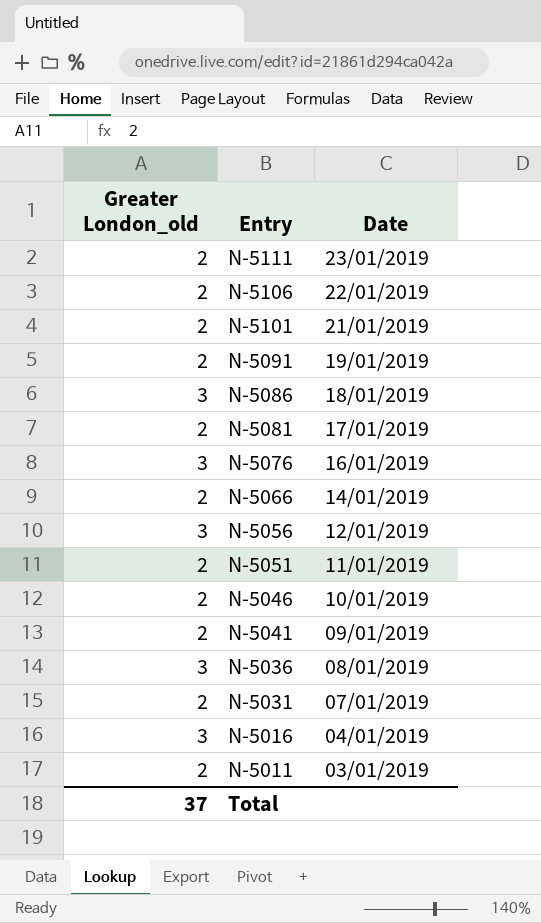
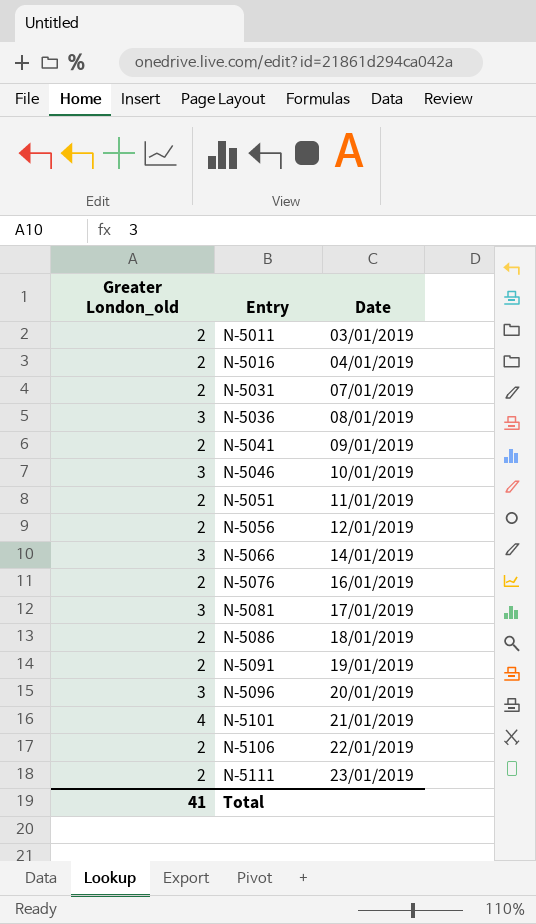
row order: Entry descending -> Entry ascending
N-5016 | Greater London_old: 3 -> 2
N-5046 | Greater London_old: 2 -> 3
N-5056 | Greater London_old: 3 -> 2
N-5066 | Greater London_old: 2 -> 3
N-5076 | Greater London_old: 3 -> 2
N-5081 | Greater London_old: 2 -> 3
N-5086 | Greater London_old: 3 -> 2
row N-5096: none -> 3 | 20/01/2019
N-5101 | Greater London_old: 2 -> 4
Total | Greater London_old: 37 -> 41

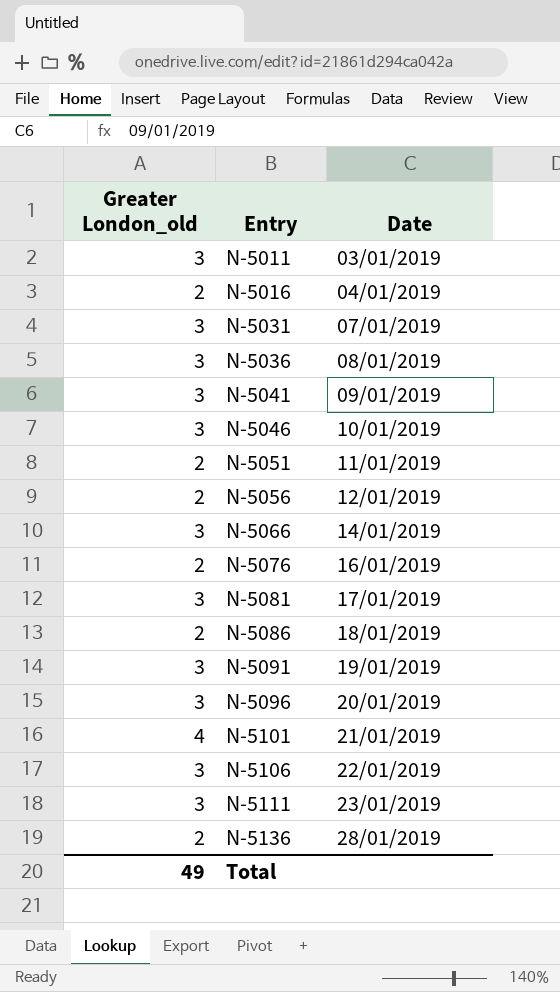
N-5011 | Greater London_old: 2 -> 3
N-5031 | Greater London_old: 2 -> 3
N-5041 | Greater London_old: 2 -> 3
N-5091 | Greater London_old: 2 -> 3
N-5106 | Greater London_old: 2 -> 3
N-5111 | Greater London_old: 2 -> 3
row N-5136: none -> 2 | 28/01/2019
Total | Greater London_old: 41 -> 49

